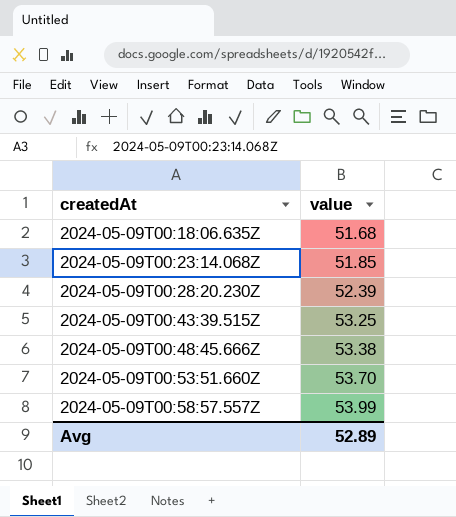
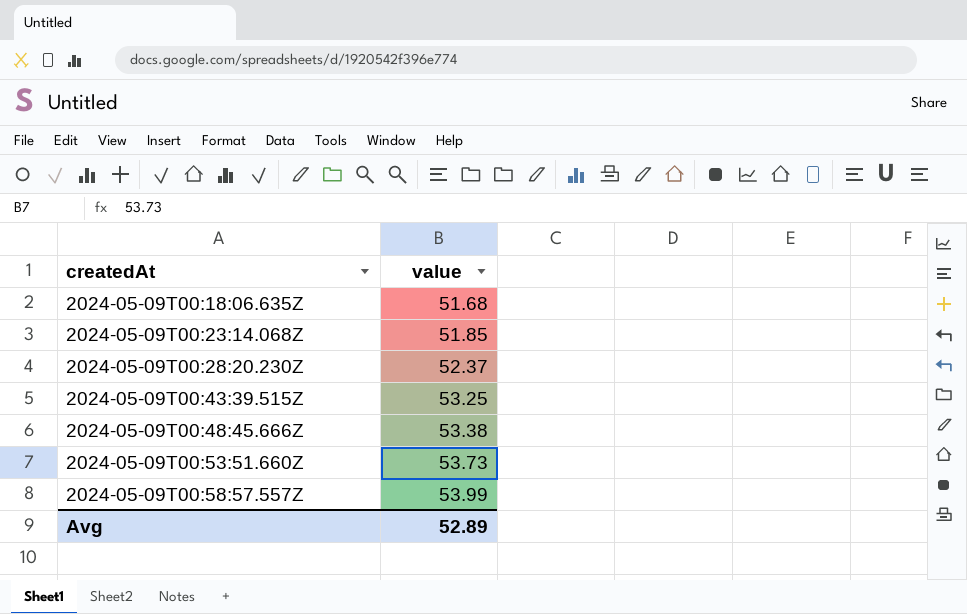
2024-05-09T00:28:20.230Z | value: 52.39 -> 52.37
2024-05-09T00:53:51.660Z | value: 53.70 -> 53.73

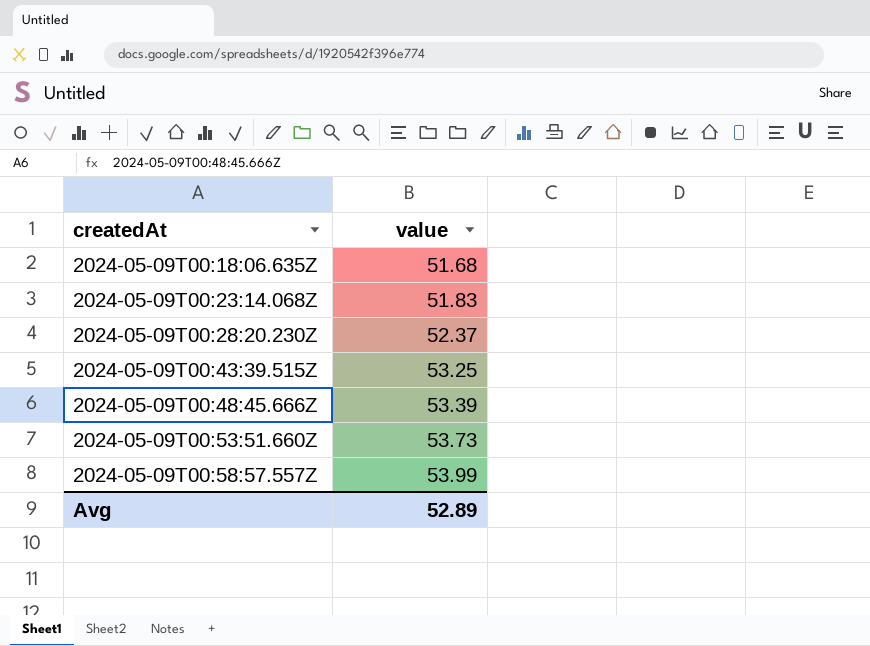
2024-05-09T00:23:14.068Z | value: 51.85 -> 51.83
2024-05-09T00:48:45.666Z | value: 53.38 -> 53.39

